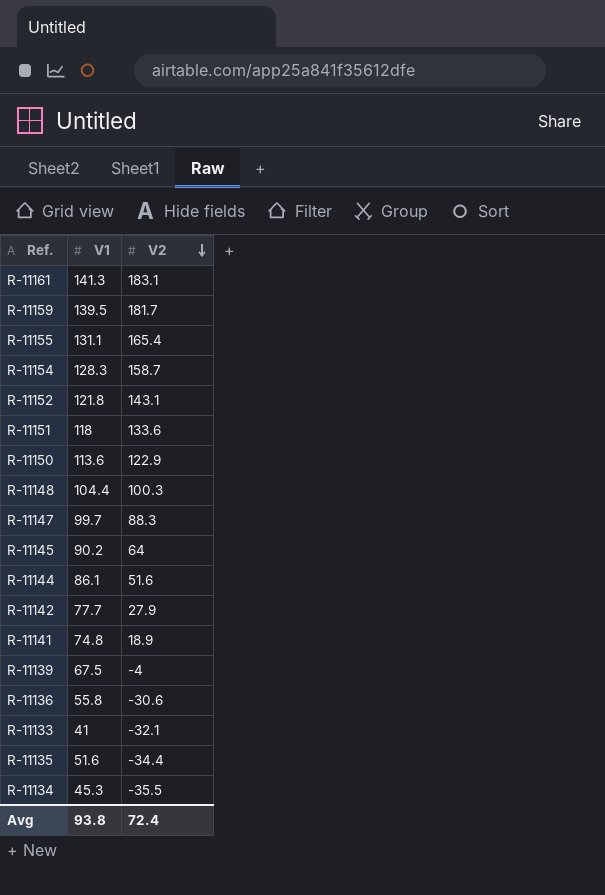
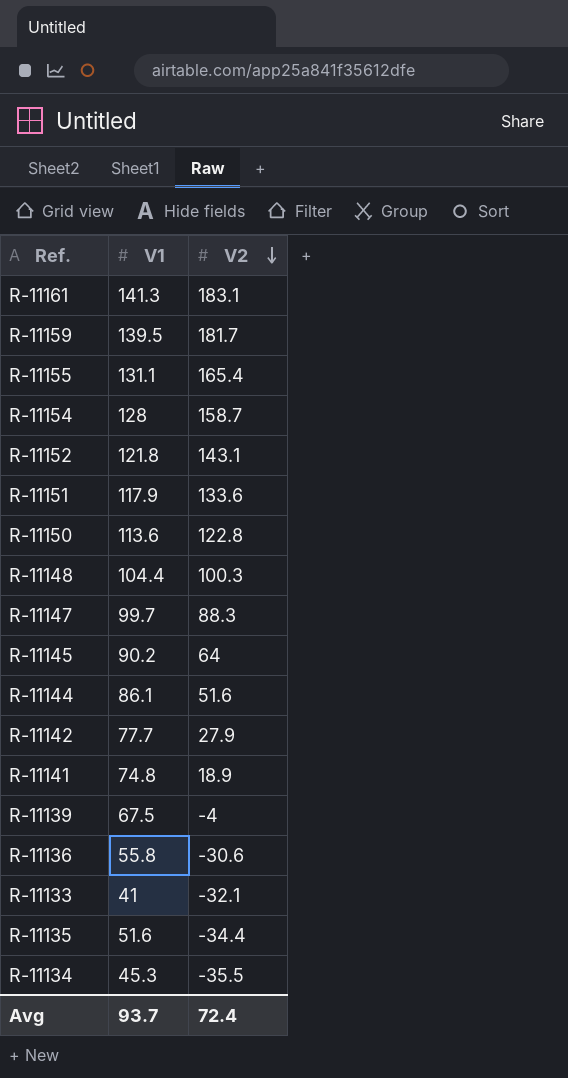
R-11154 | V1: 128.3 -> 128
R-11151 | V1: 118 -> 117.9
R-11150 | V2: 122.9 -> 122.8
Avg | V1: 93.8 -> 93.7

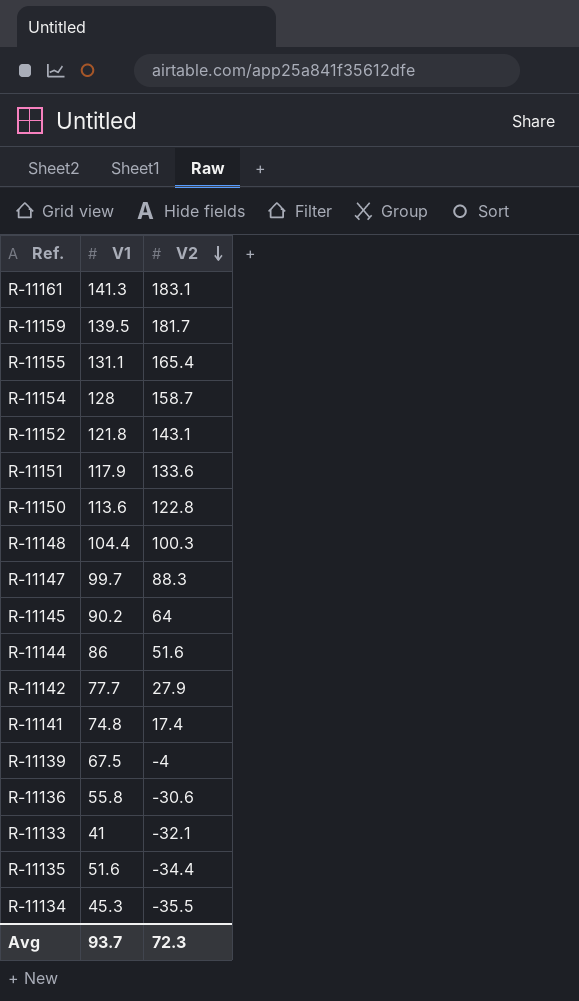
R-11144 | V1: 86.1 -> 86
R-11141 | V2: 18.9 -> 17.4
Avg | V2: 72.4 -> 72.3

